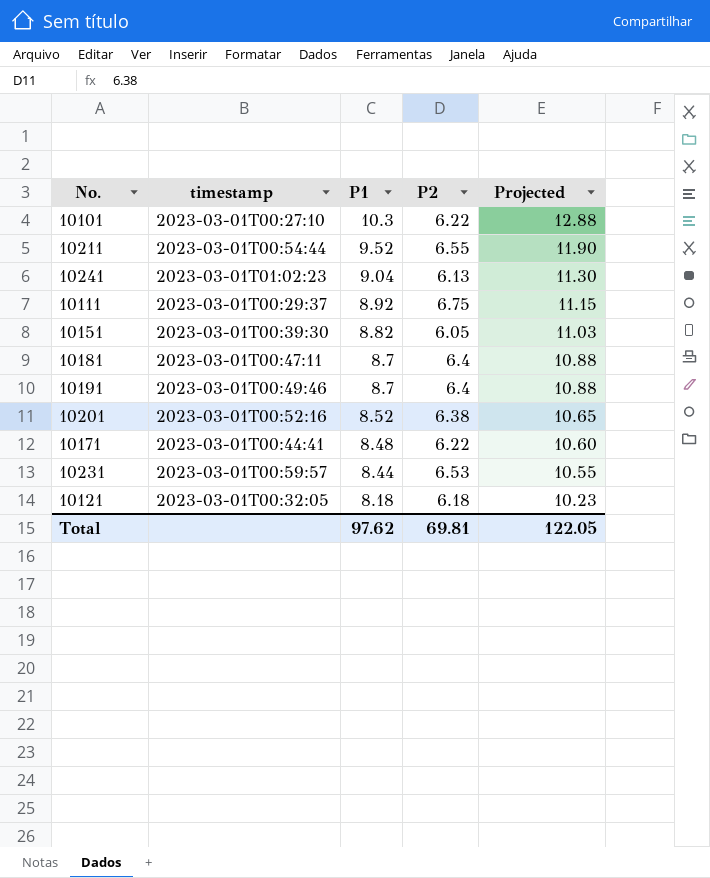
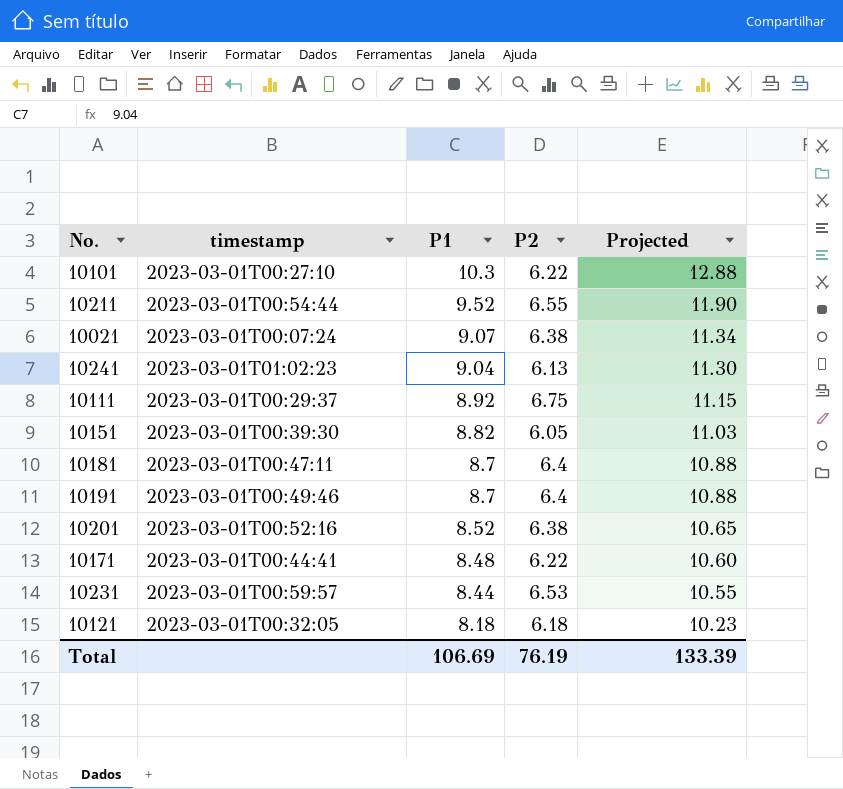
row 10021: none -> 2023-03-01T00:07:24 | 9.07 | 6.38 | 11.34
Total | P1: 97.62 -> 106.69
Total | P2: 69.81 -> 76.19
Total | Projected: 122.05 -> 133.39

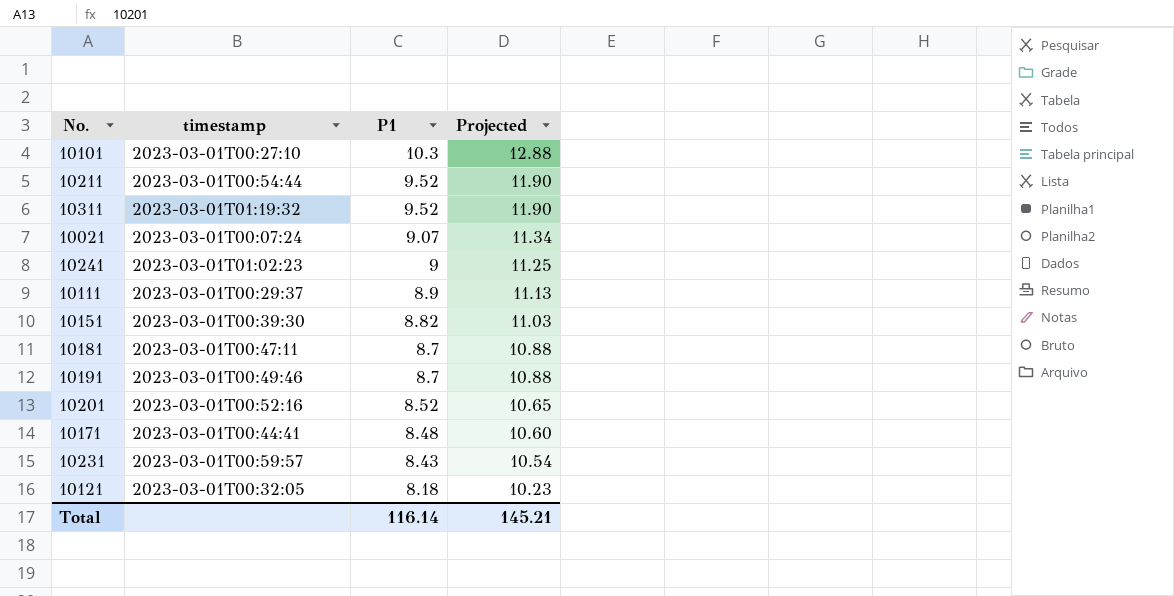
column P2 | position: 4 -> none
row 10311: none -> 2023-03-01T01:19:32 | 9.52 | 11.90
10241 | P1: 9.04 -> 9
10241 | Projected: 11.30 -> 11.25
10111 | P1: 8.92 -> 8.9
10111 | Projected: 11.15 -> 11.13
10231 | P1: 8.44 -> 8.43
10231 | Projected: 10.55 -> 10.54
Total | P1: 106.69 -> 116.14
Total | Projected: 133.39 -> 145.21

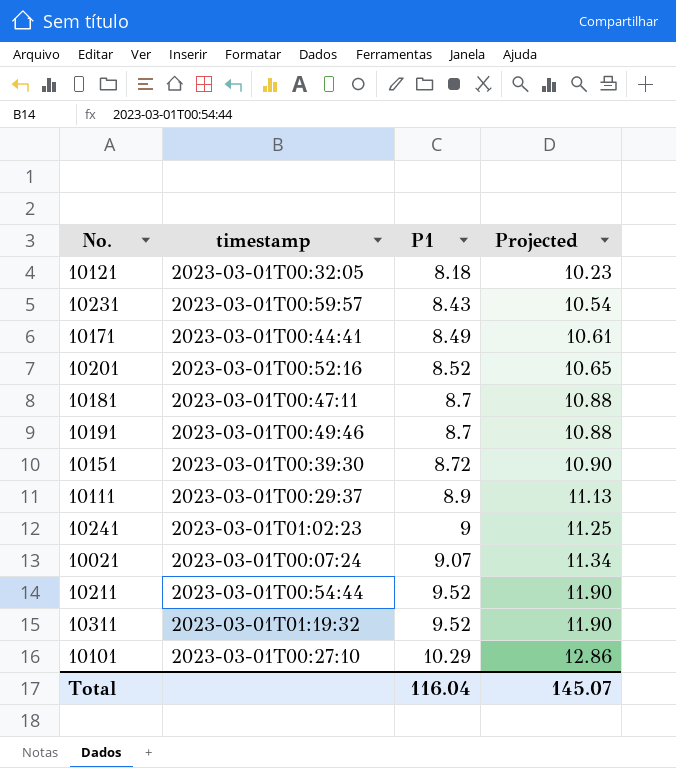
row order: P1 descending -> P1 ascending
10171 | P1: 8.48 -> 8.49
10171 | Projected: 10.60 -> 10.61
10151 | P1: 8.82 -> 8.72
10151 | Projected: 11.03 -> 10.90
10101 | P1: 10.3 -> 10.29
10101 | Projected: 12.88 -> 12.86
Total | P1: 116.14 -> 116.04
Total | Projected: 145.21 -> 145.07

